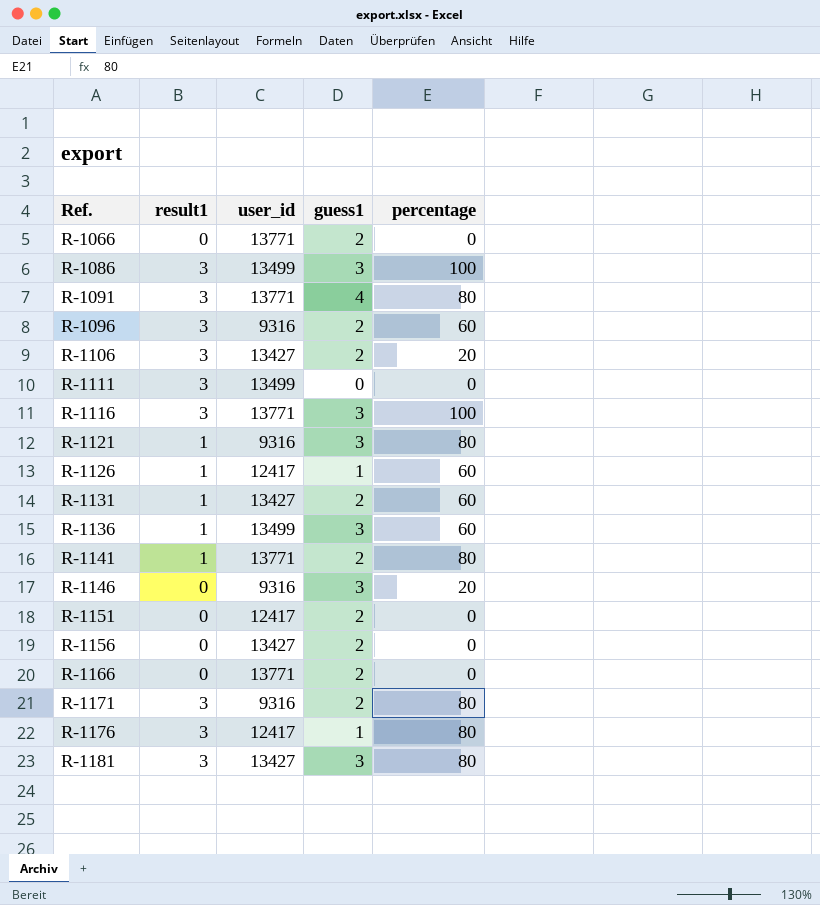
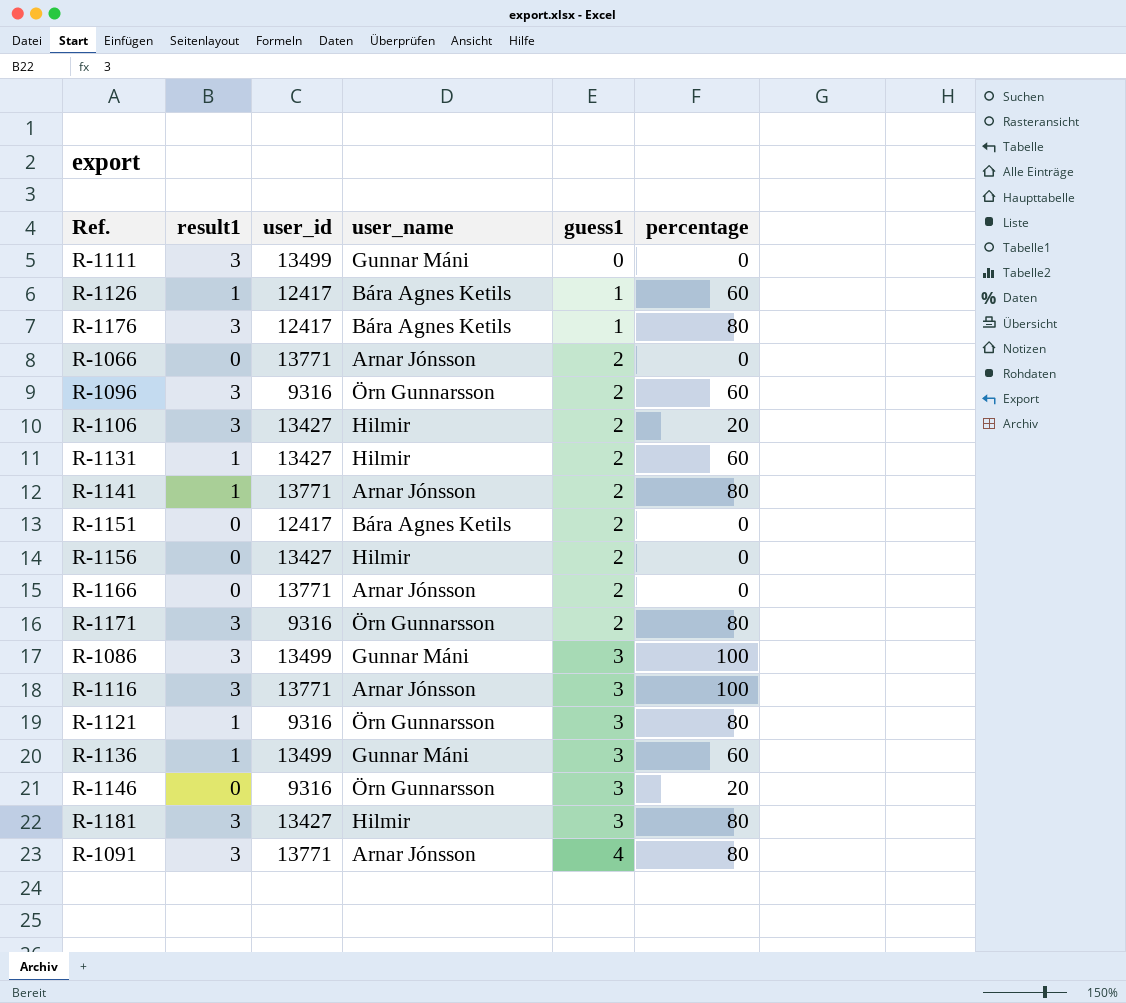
row order: Ref. ascending -> guess1 ascending
column user_name | position: none -> 4

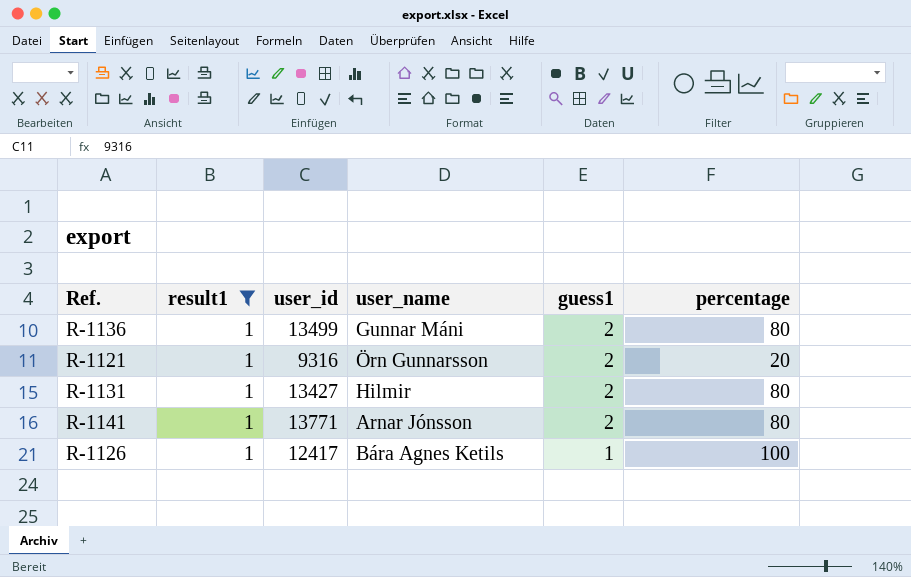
filter: none -> result1 = 1
row order: guess1 ascending -> guess1 descending
R-1136 | guess1: 3 -> 2
R-1136 | percentage: 60 -> 80
R-1121 | guess1: 3 -> 2
R-1121 | percentage: 80 -> 20
R-1131 | percentage: 60 -> 80
R-1126 | percentage: 60 -> 100

